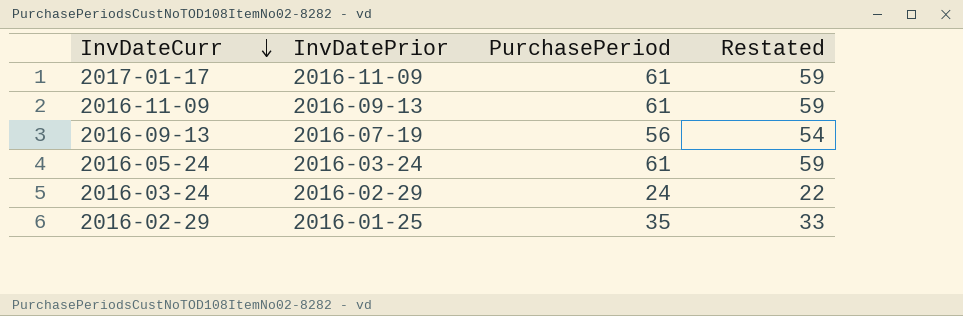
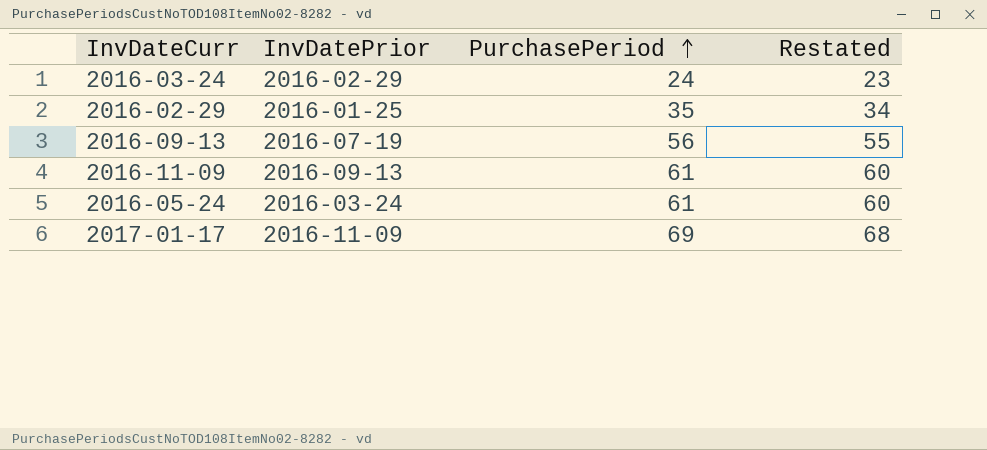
row order: InvDateCurr descending -> PurchasePeriod ascending
column Restated | formula: [PurchasePeriod] - 2 -> [PurchasePeriod] - 1
2017-01-17 | PurchasePeriod: 61 -> 69

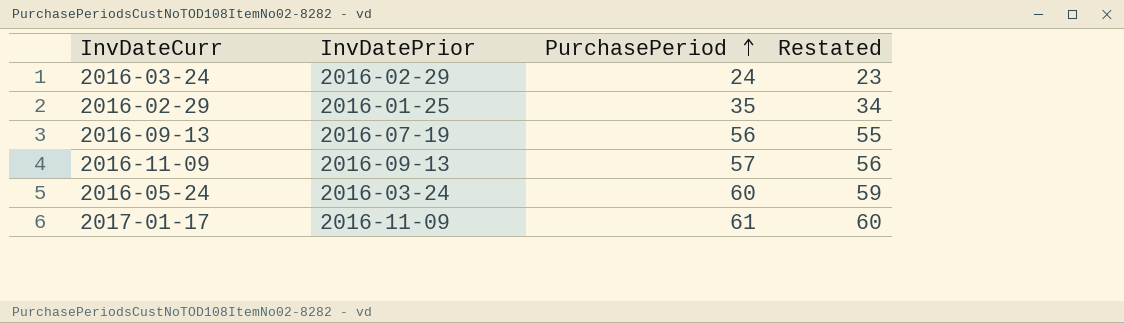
2016-11-09 | PurchasePeriod: 61 -> 57
2016-11-09 | Restated: 60 -> 56
2016-05-24 | PurchasePeriod: 61 -> 60
2016-05-24 | Restated: 60 -> 59
2017-01-17 | PurchasePeriod: 69 -> 61
2017-01-17 | Restated: 68 -> 60

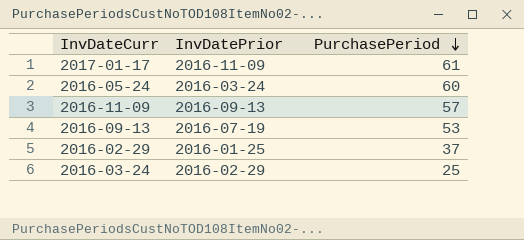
row order: PurchasePeriod ascending -> PurchasePeriod descending
column Restated | formula: [PurchasePeriod] - 1 -> none
2016-09-13 | PurchasePeriod: 56 -> 53
2016-02-29 | PurchasePeriod: 35 -> 37
2016-03-24 | PurchasePeriod: 24 -> 25

